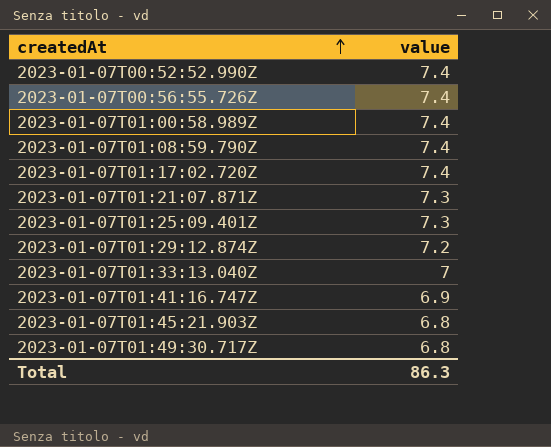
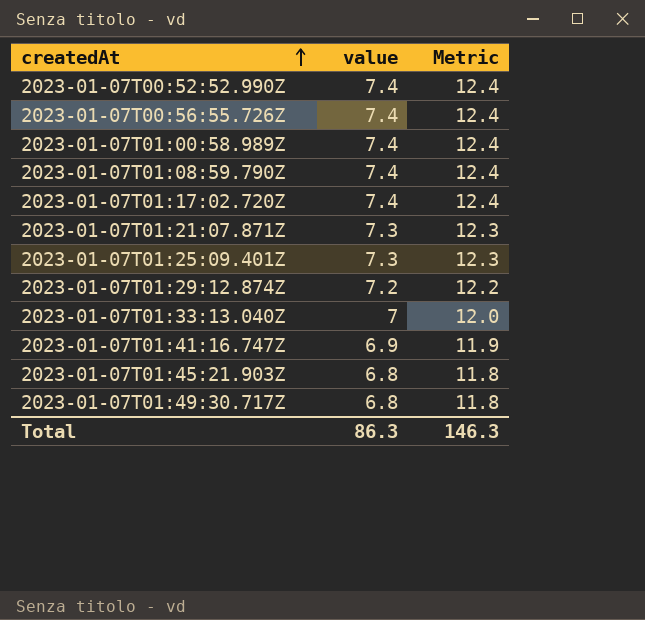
column Metric | formula: none -> [value] + 5

